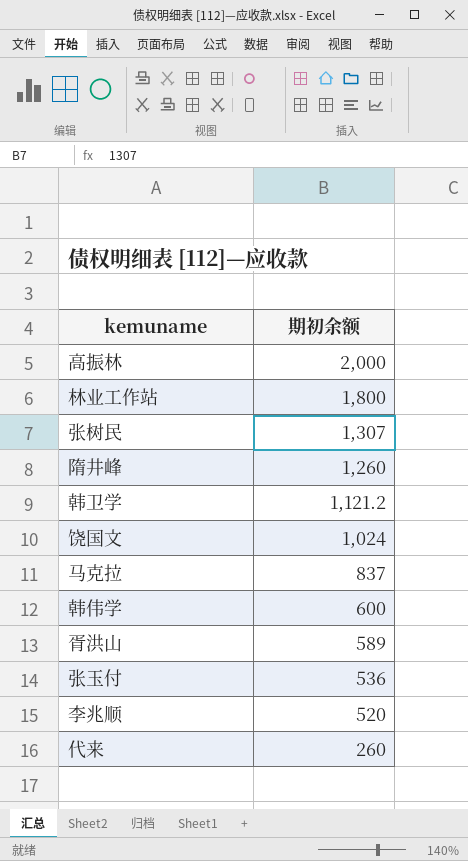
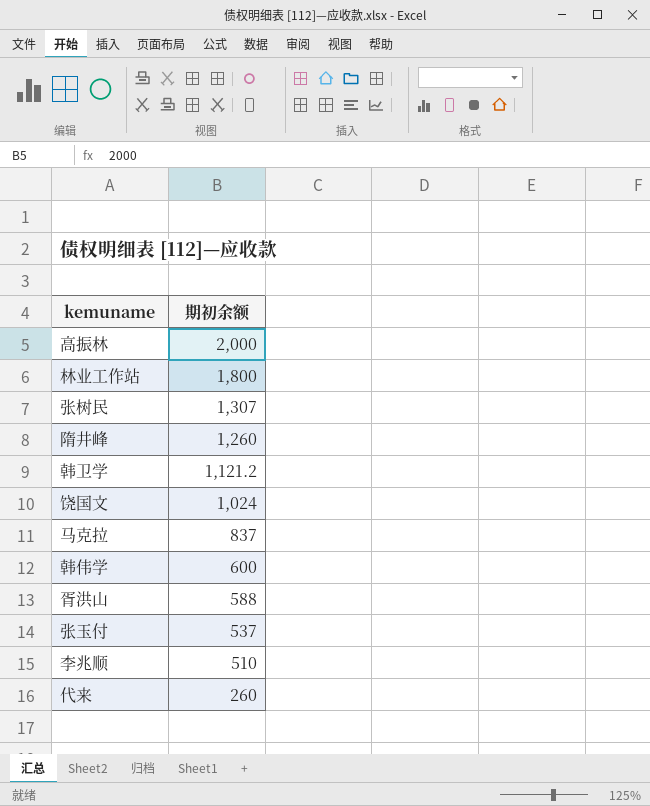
胥洪山 | 期初余额: 589 -> 588
张玉付 | 期初余额: 536 -> 537
李兆顺 | 期初余额: 520 -> 510

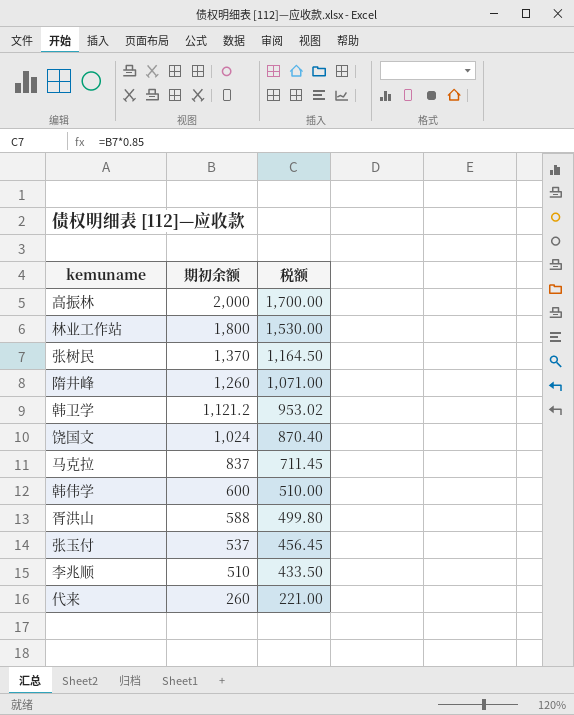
column 税额 | formula: none -> [期初余额] * 0.85
张树民 | 期初余额: 1,307 -> 1,370

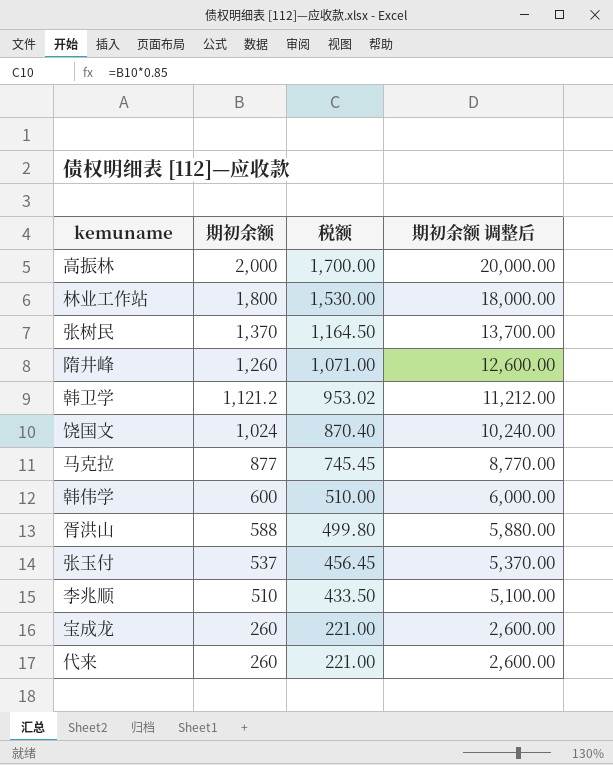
column 期初余额 调整后 | formula: none -> [期初余额] * 10
马克拉 | 期初余额: 837 -> 877
马克拉 | 税额: 711.45 -> 745.45
row 宝成龙: none -> 260 | 221.00 | 2,600.00

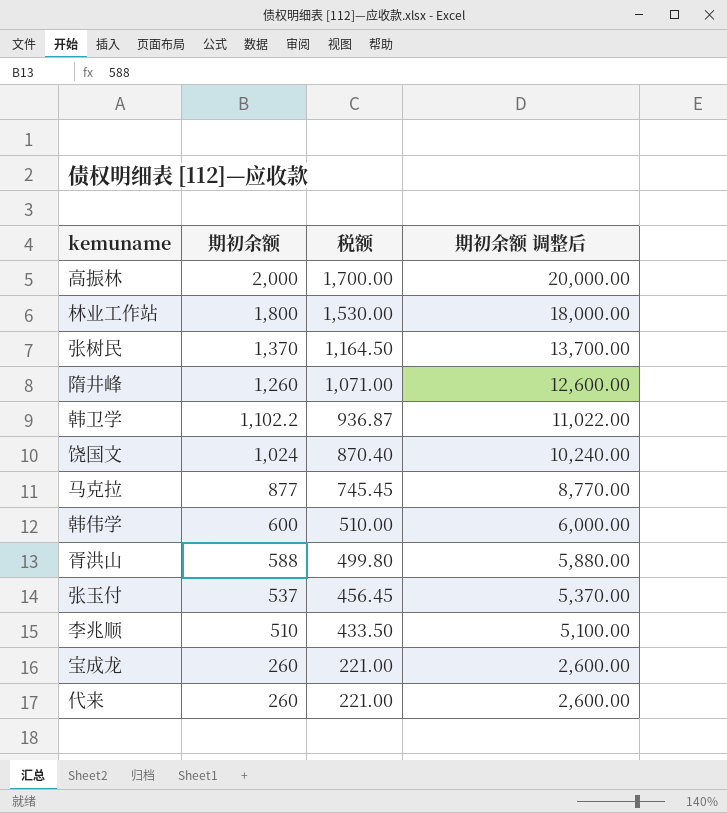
韩卫学 | 期初余额: 1,121.2 -> 1,102.2
韩卫学 | 税额: 953.02 -> 936.87
韩卫学 | 期初余额 调整后: 11,212.00 -> 11,022.00

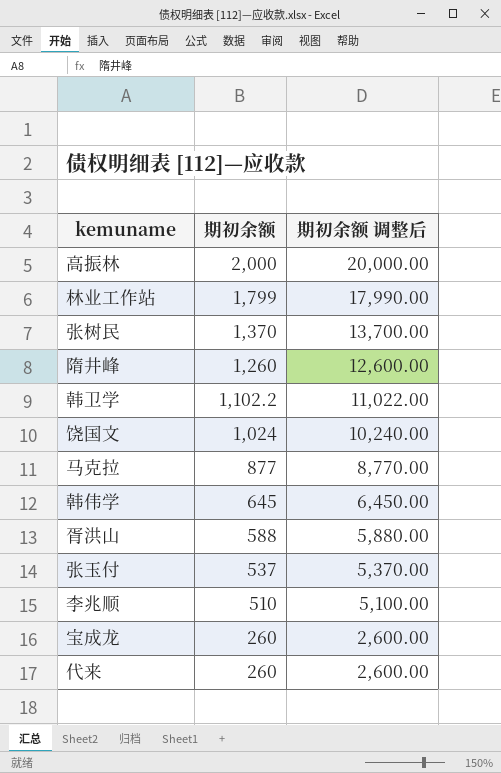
column 税额 | formula: [期初余额] * 0.85 -> none
林业工作站 | 期初余额: 1,800 -> 1,799
林业工作站 | 期初余额 调整后: 18,000.00 -> 17,990.00
韩伟学 | 期初余额: 600 -> 645
韩伟学 | 期初余额 调整后: 6,000.00 -> 6,450.00

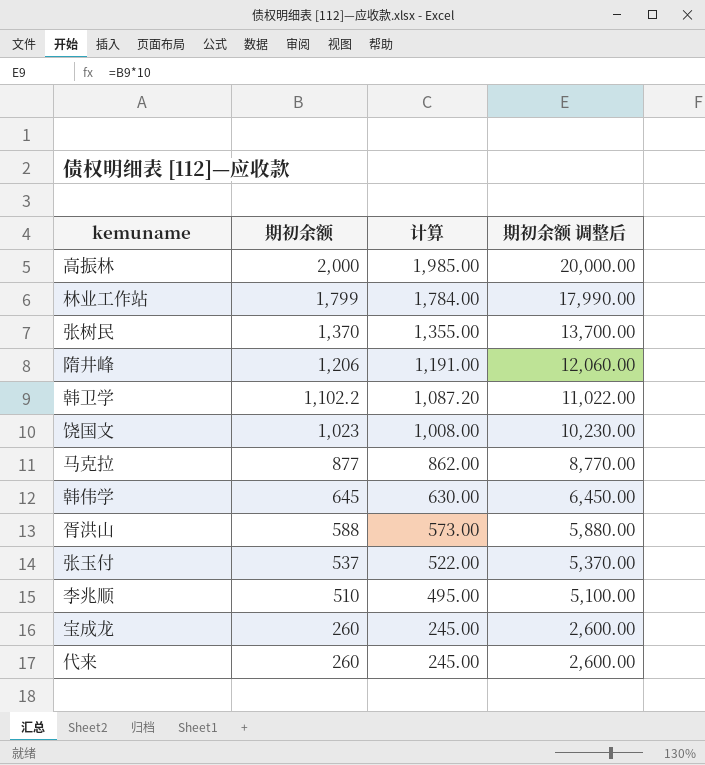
column 计算 | formula: none -> [期初余额] - 15
隋井峰 | 期初余额: 1,260 -> 1,206
隋井峰 | 期初余额 调整后: 12,600.00 -> 12,060.00
饶国文 | 期初余额: 1,024 -> 1,023
饶国文 | 期初余额 调整后: 10,240.00 -> 10,230.00

